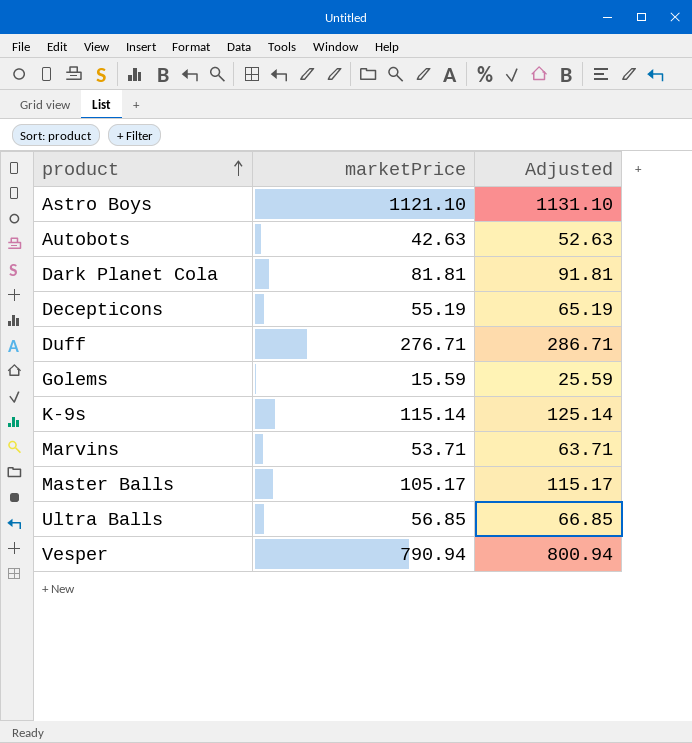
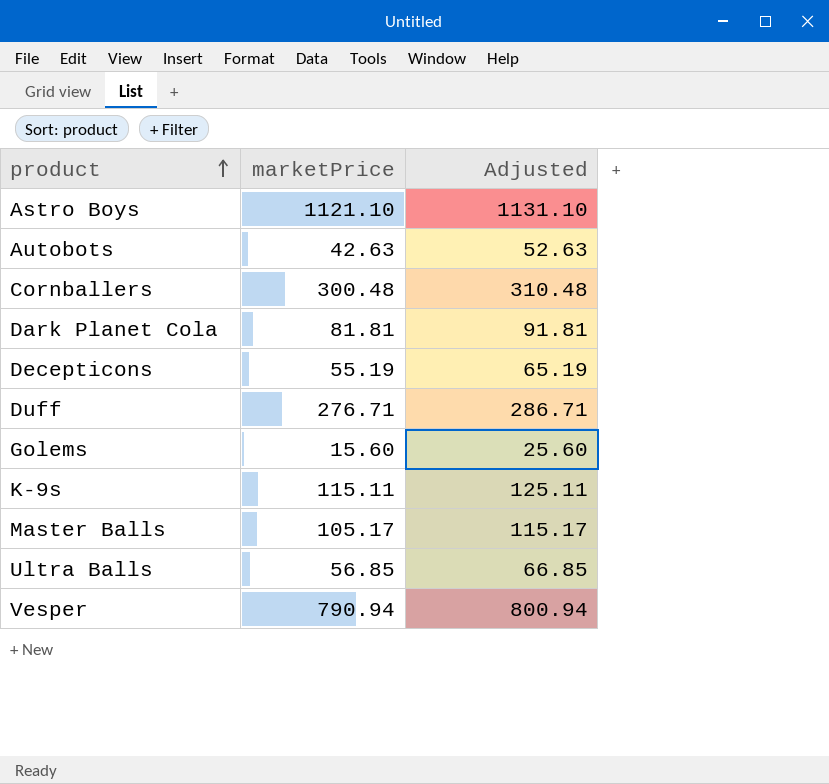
row Marvins: 53.71 | 63.71 -> none
row Cornballers: none -> 300.48 | 310.48
Golems | marketPrice: 15.59 -> 15.60
Golems | Adjusted: 25.59 -> 25.60
K-9s | marketPrice: 115.14 -> 115.11
K-9s | Adjusted: 125.14 -> 125.11

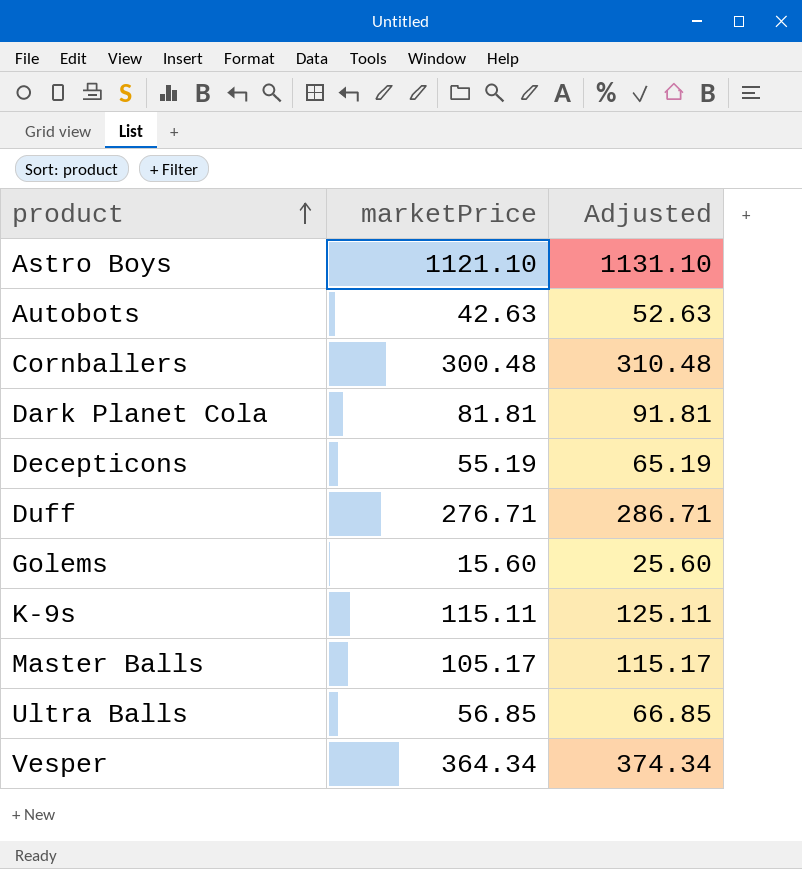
Vesper | marketPrice: 790.94 -> 364.34
Vesper | Adjusted: 800.94 -> 374.34

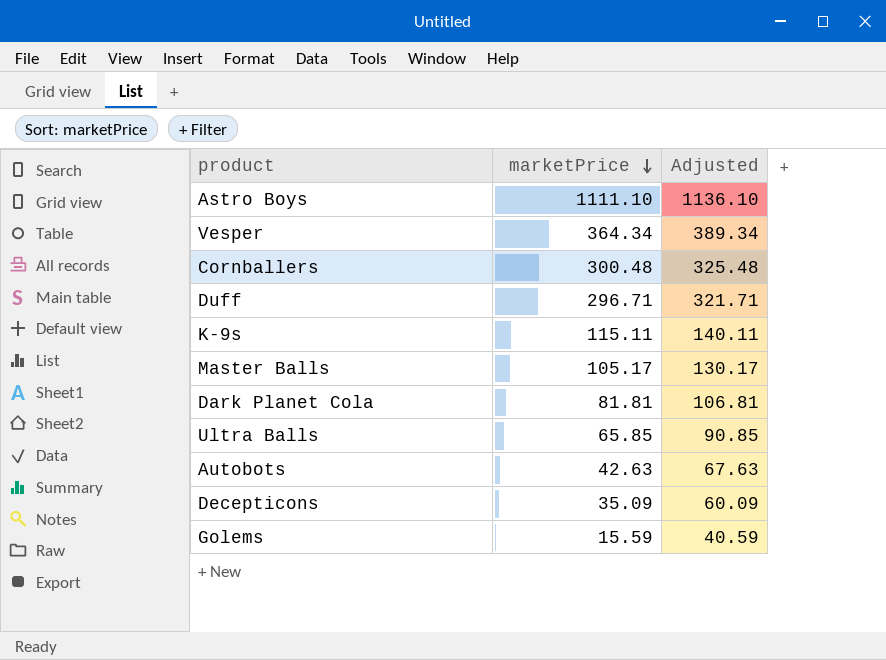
row order: product ascending -> marketPrice descending
column Adjusted | formula: [marketPrice] + 10 -> [marketPrice] + 25
Astro Boys | marketPrice: 1121.10 -> 1111.10
Duff | marketPrice: 276.71 -> 296.71
Ultra Balls | marketPrice: 56.85 -> 65.85
Decepticons | marketPrice: 55.19 -> 35.09
Golems | marketPrice: 15.60 -> 15.59

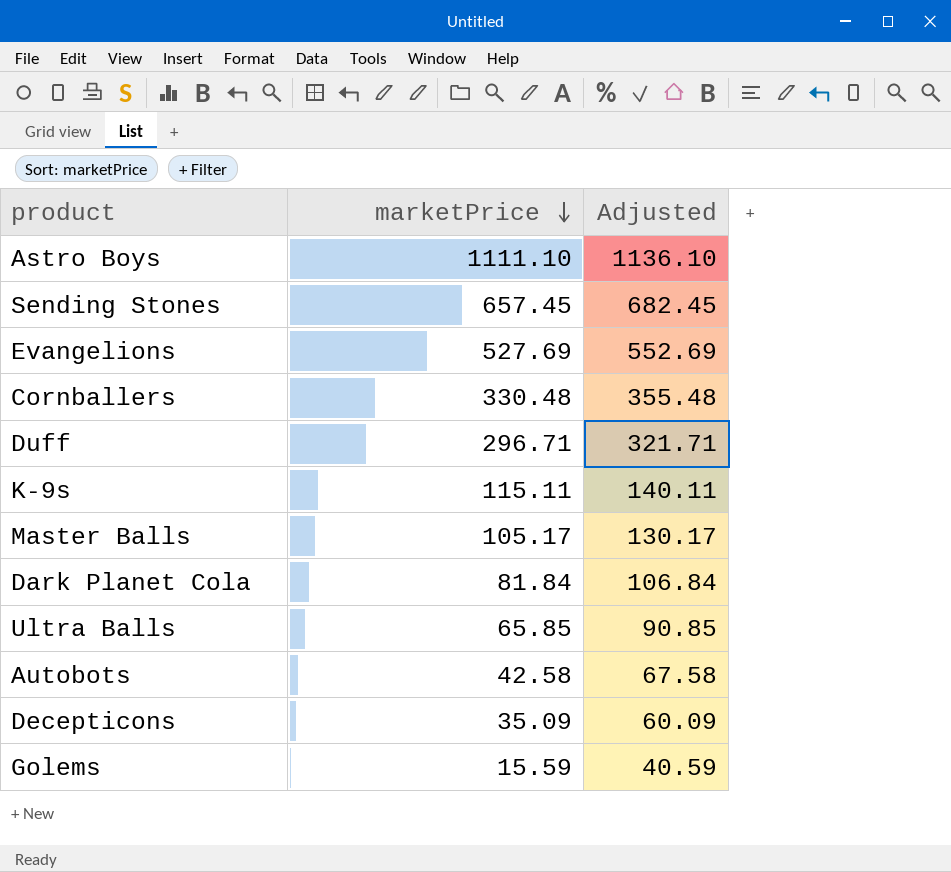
row Vesper: 364.34 | 389.34 -> none
row Sending Stones: none -> 657.45 | 682.45
row Evangelions: none -> 527.69 | 552.69
Cornballers | marketPrice: 300.48 -> 330.48
Cornballers | Adjusted: 325.48 -> 355.48
Dark Planet Cola | marketPrice: 81.81 -> 81.84
Dark Planet Cola | Adjusted: 106.81 -> 106.84
Autobots | marketPrice: 42.63 -> 42.58
Autobots | Adjusted: 67.63 -> 67.58

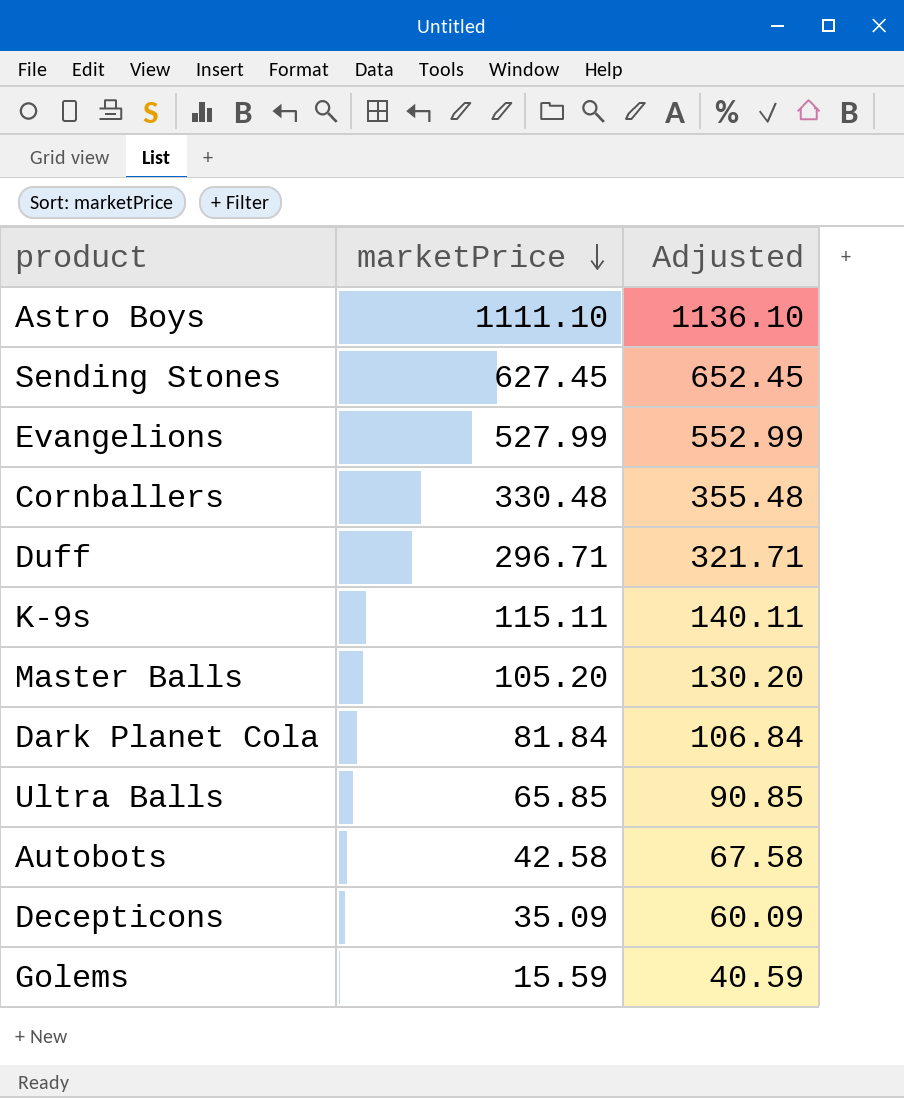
Sending Stones | marketPrice: 657.45 -> 627.45
Sending Stones | Adjusted: 682.45 -> 652.45
Evangelions | marketPrice: 527.69 -> 527.99
Evangelions | Adjusted: 552.69 -> 552.99
Master Balls | marketPrice: 105.17 -> 105.20
Master Balls | Adjusted: 130.17 -> 130.20

